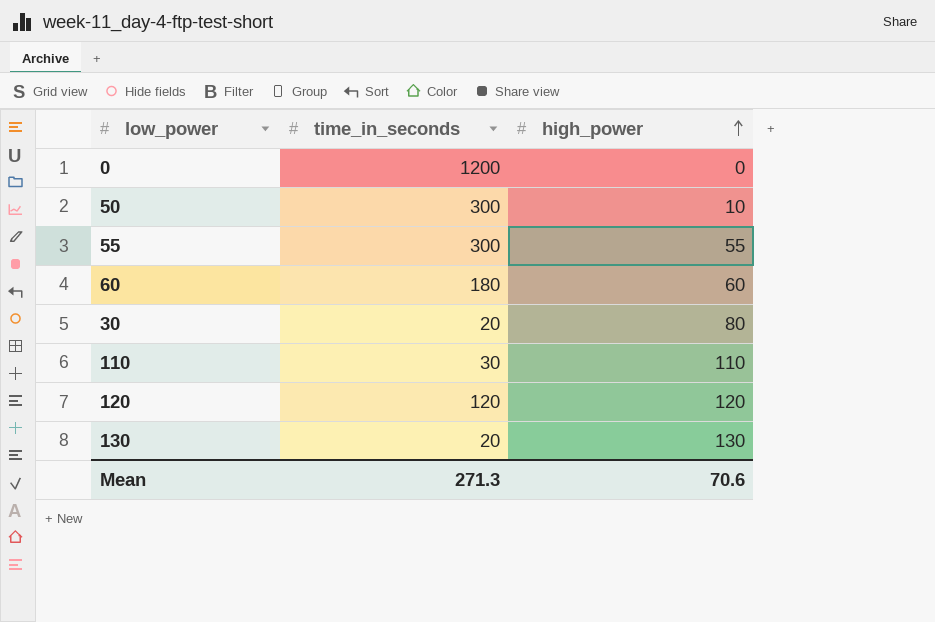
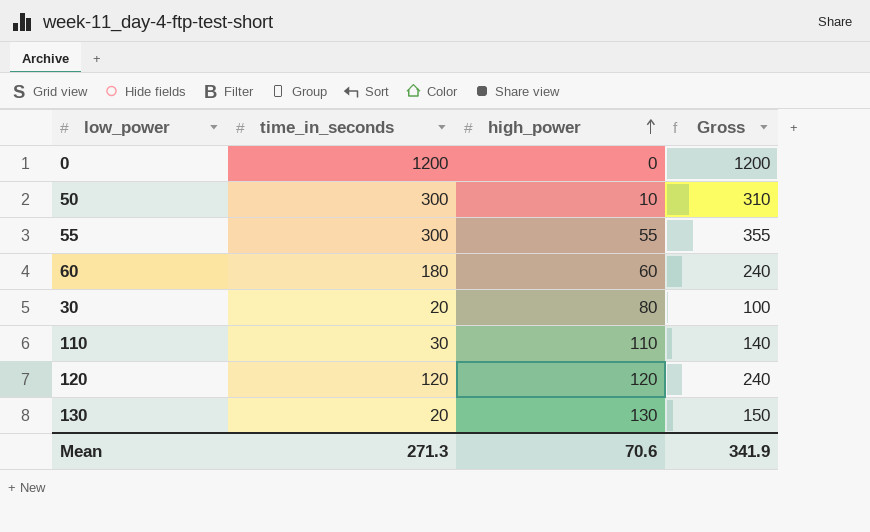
column Gross | formula: none -> [time_in_seconds] + [high_power]

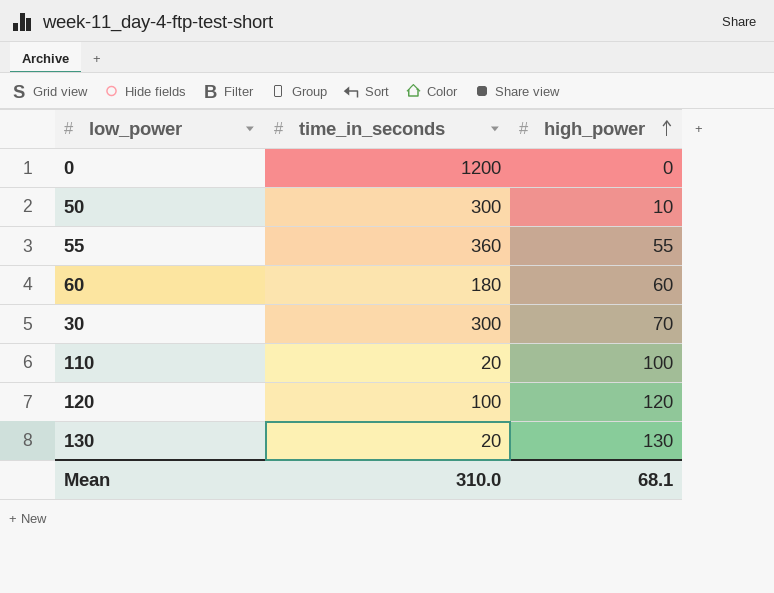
column Gross | formula: [time_in_seconds] + [high_power] -> none
55 | time_in_seconds: 300 -> 360
30 | time_in_seconds: 20 -> 300
30 | high_power: 80 -> 70
110 | time_in_seconds: 30 -> 20
110 | high_power: 110 -> 100
120 | time_in_seconds: 120 -> 100
Mean | time_in_seconds: 271.3 -> 310.0
Mean | high_power: 70.6 -> 68.1

